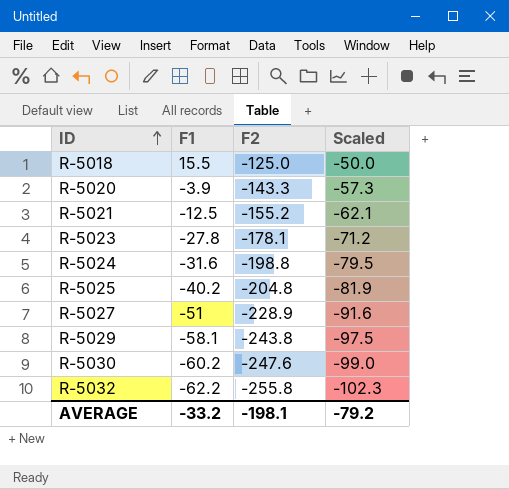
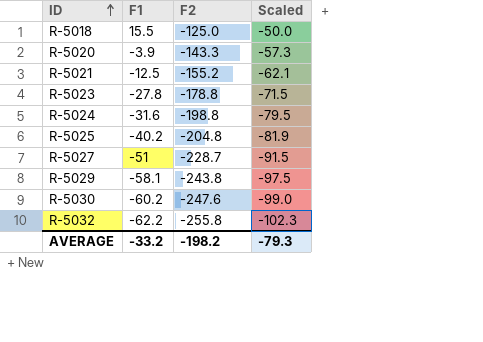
R-5023 | F2: -178.1 -> -178.8
R-5023 | Scaled: -71.2 -> -71.5
R-5027 | F2: -228.9 -> -228.7
R-5027 | Scaled: -91.6 -> -91.5
AVERAGE | F2: -198.1 -> -198.2
AVERAGE | Scaled: -79.2 -> -79.3

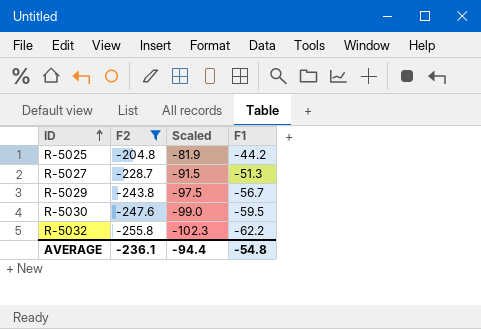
filter: none -> F2 <= -204.8
column F1 | position: 2 -> 4
R-5025 | F1: -40.2 -> -44.2
R-5027 | F1: -51 -> -51.3
R-5029 | F1: -58.1 -> -56.7
R-5030 | F1: -60.2 -> -59.5
AVERAGE | F2: -198.2 -> -236.1
AVERAGE | Scaled: -79.3 -> -94.4
AVERAGE | F1: -33.2 -> -54.8

